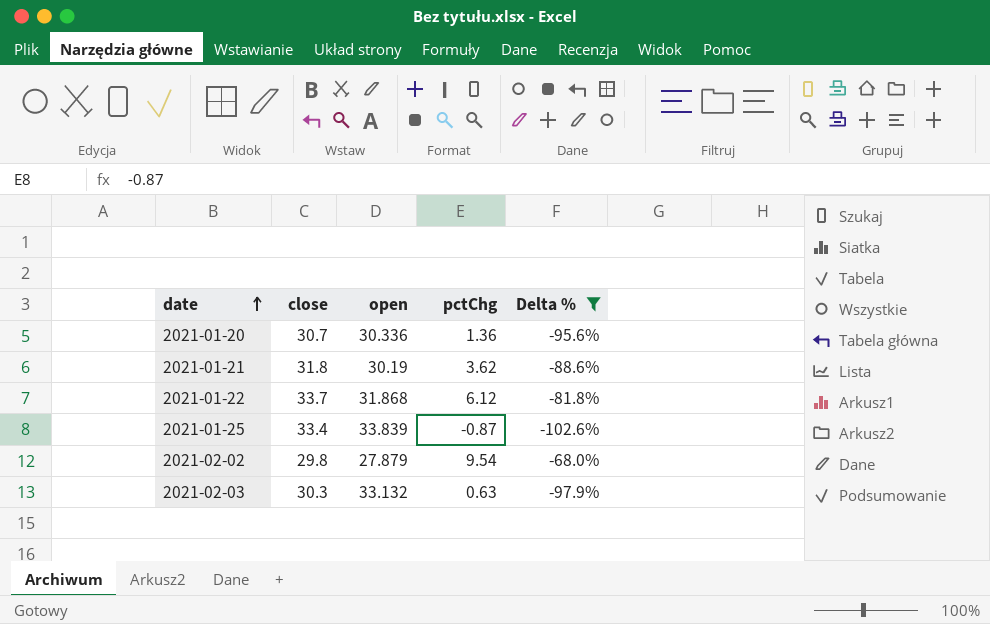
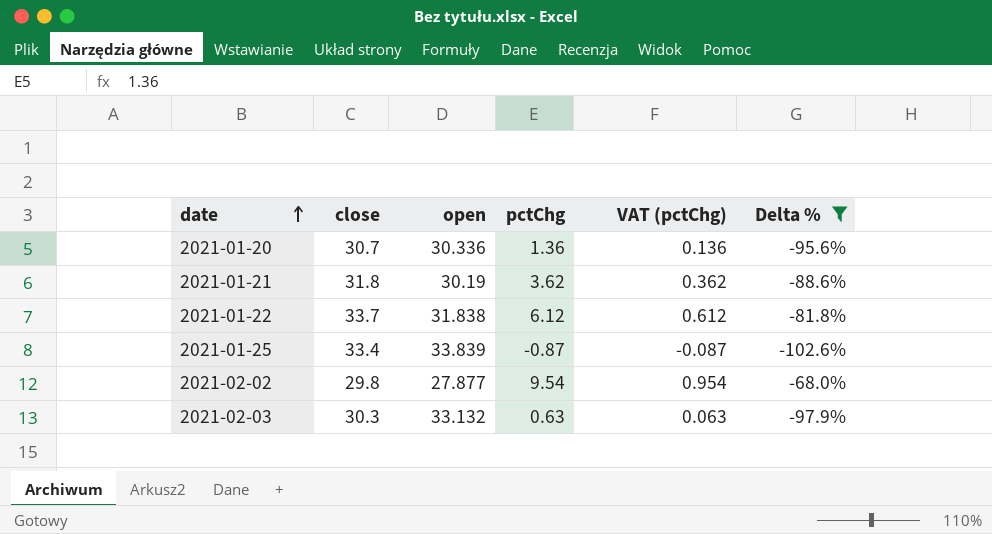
column VAT (pctChg) | formula: none -> [pctChg] * 0.1
2021-01-22 | open: 31.868 -> 31.838
2021-02-02 | open: 27.879 -> 27.877

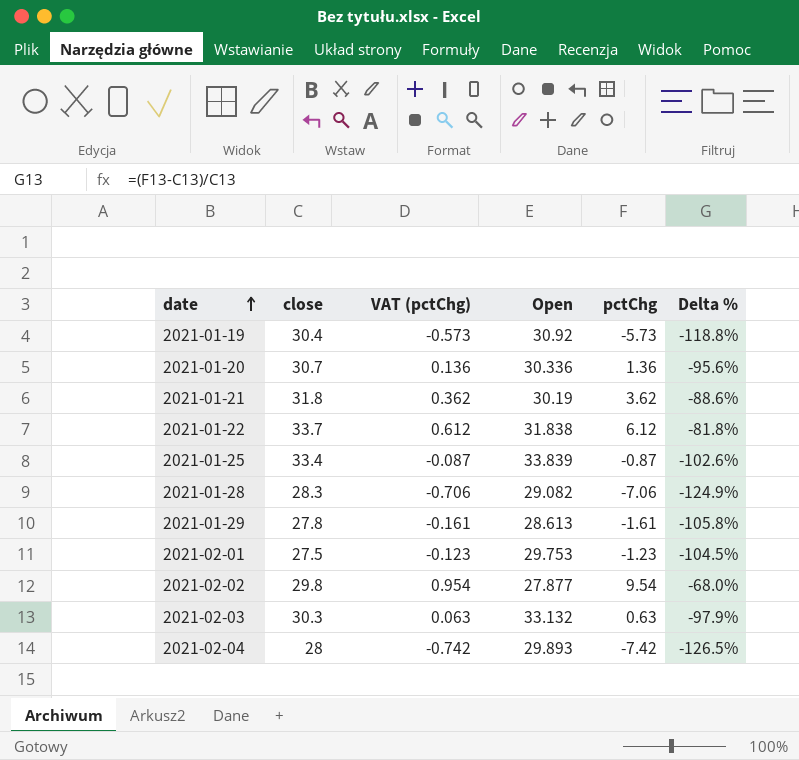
filter: Delta % >= -102.6% -> none
column VAT (pctChg) | position: 5 -> 3
column name: open -> Open

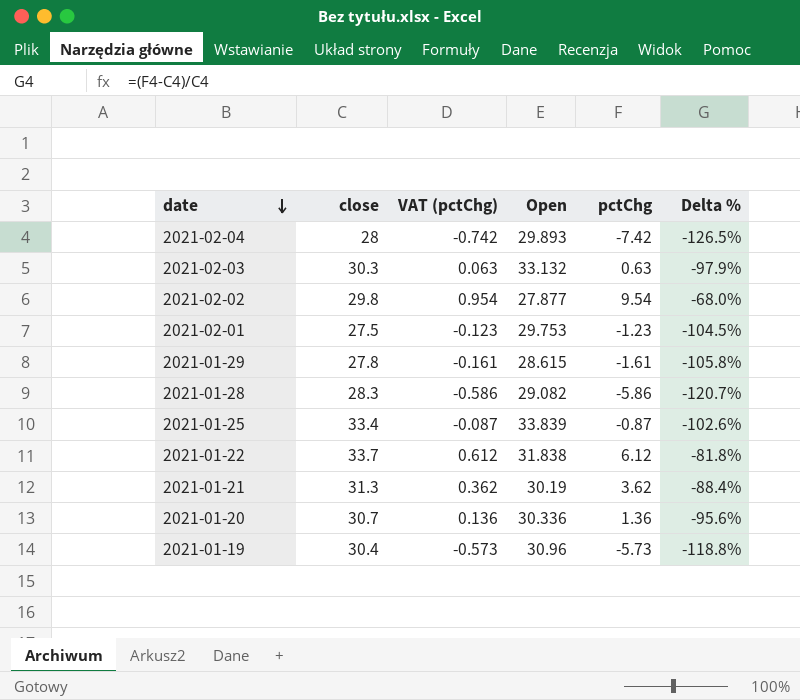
row order: date ascending -> date descending
2021-01-29 | Open: 28.613 -> 28.615
2021-01-28 | VAT (pctChg): -0.706 -> -0.586
2021-01-28 | pctChg: -7.06 -> -5.86
2021-01-28 | Delta %: -124.9% -> -120.7%
2021-01-21 | close: 31.8 -> 31.3
2021-01-21 | Delta %: -88.6% -> -88.4%
2021-01-19 | Open: 30.92 -> 30.96

